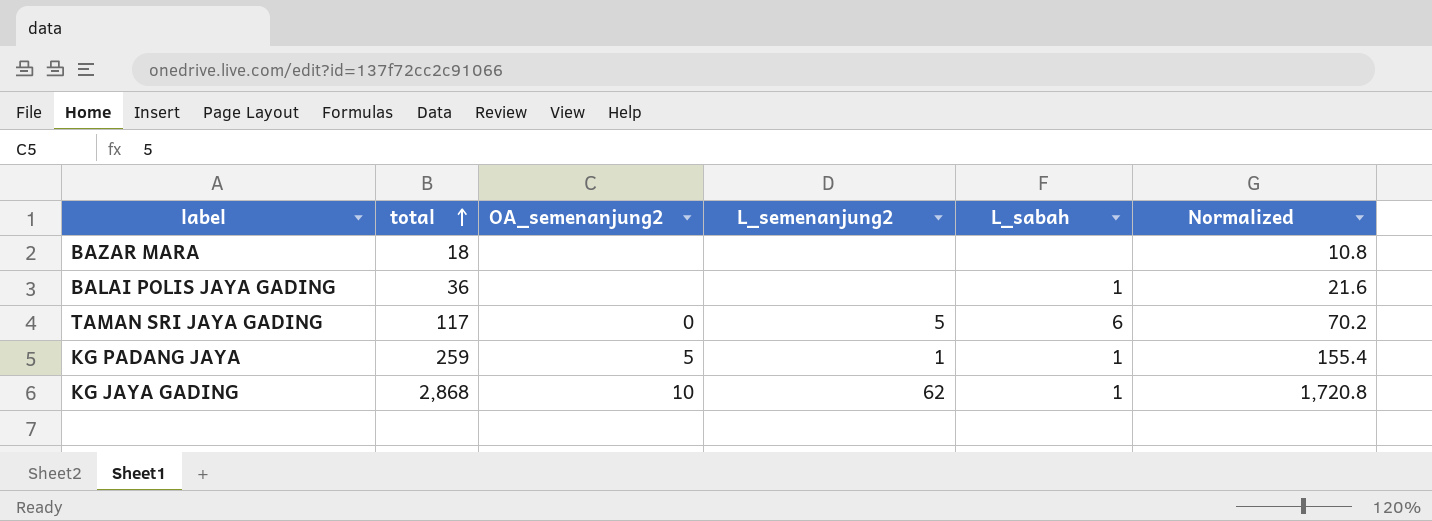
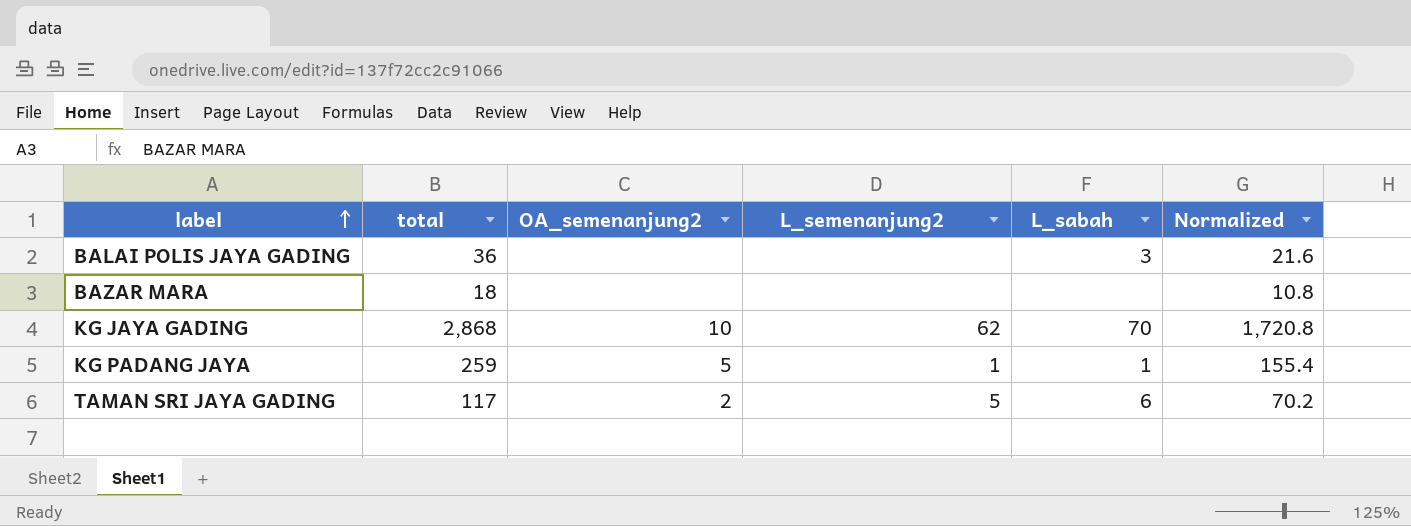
row order: total ascending -> label ascending
BALAI POLIS JAYA GADING | L_sabah: 1 -> 3
KG JAYA GADING | L_sabah: 1 -> 70
TAMAN SRI JAYA GADING | OA_semenanjung2: 0 -> 2

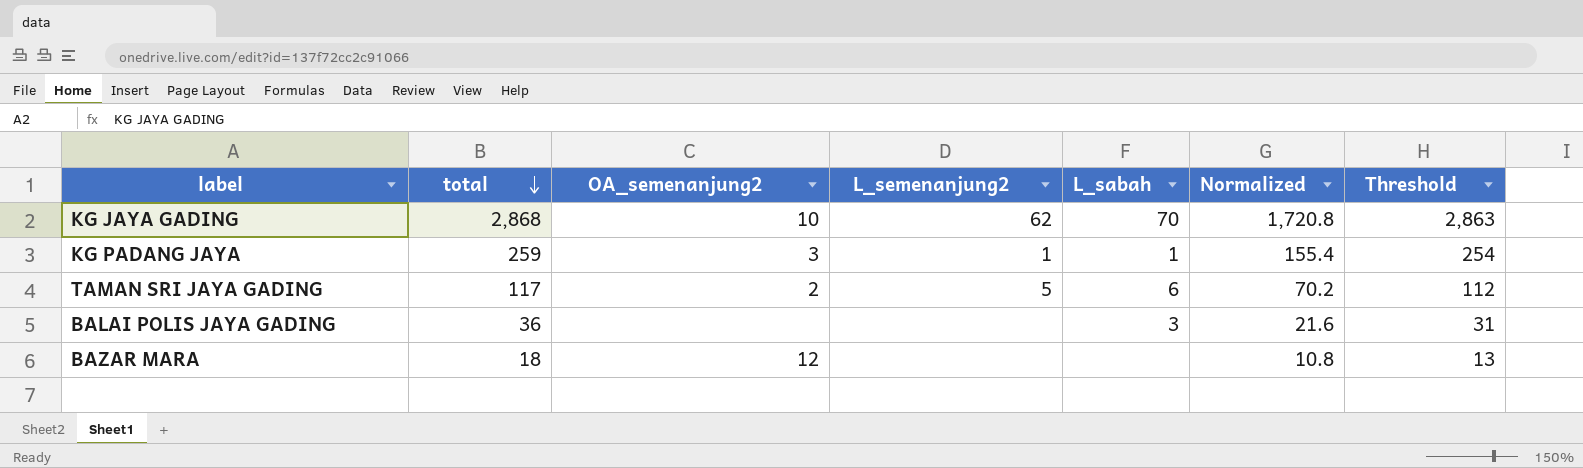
row order: label ascending -> total descending
column Threshold | formula: none -> [total] - 5
KG PADANG JAYA | OA_semenanjung2: 5 -> 3
BAZAR MARA | OA_semenanjung2: none -> 12

